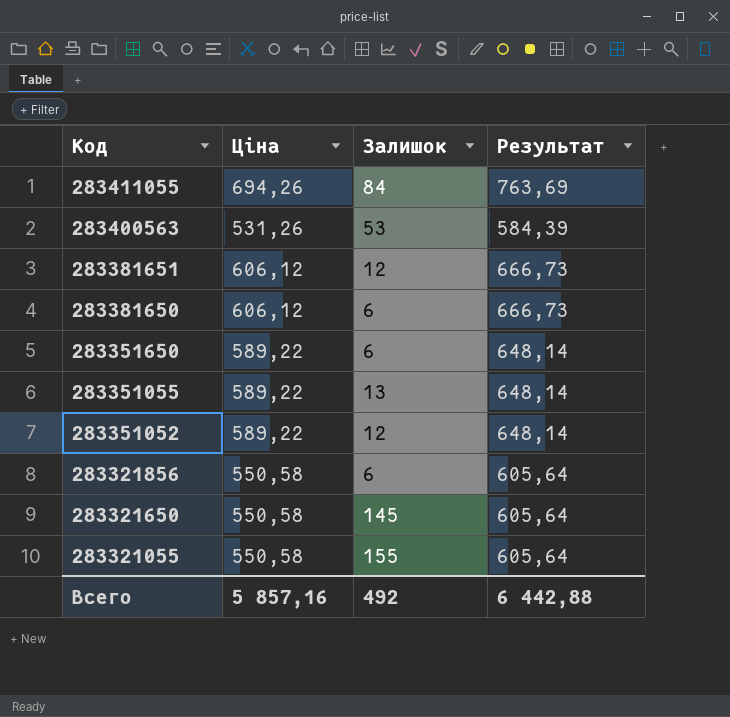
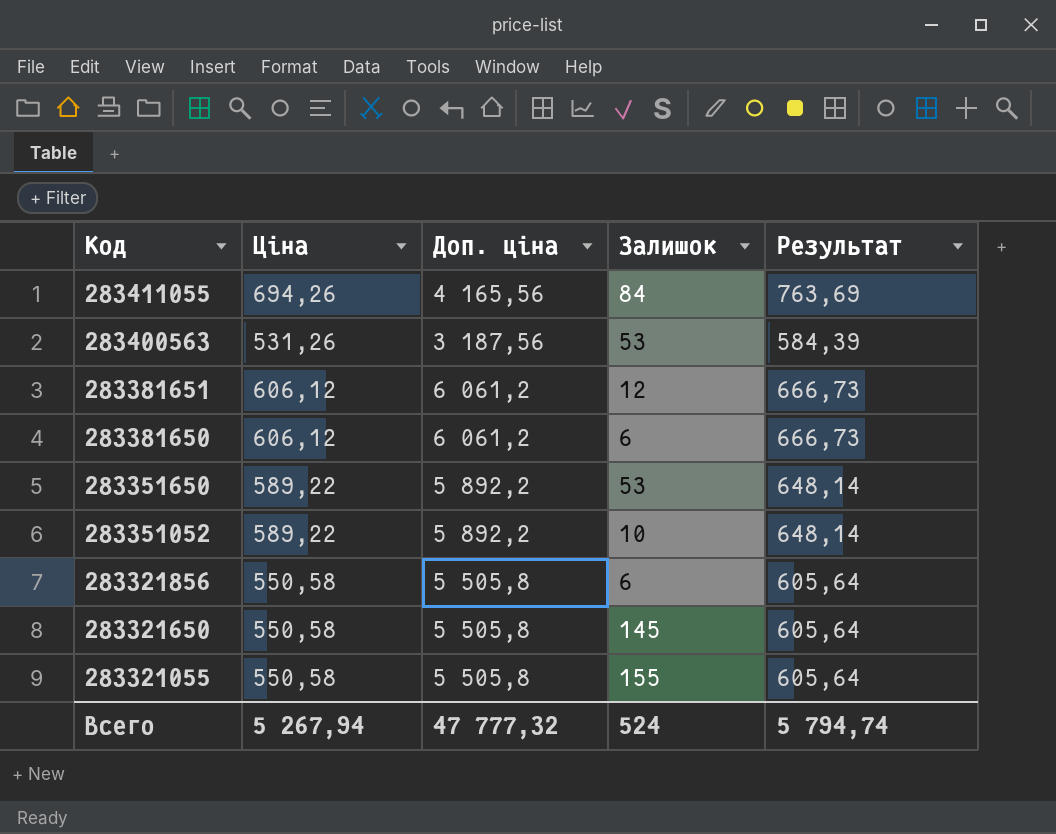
column Доп. ціна | position: none -> 3
row 283351055: 589,22 | 13 | 648,14 -> none
283351650 | Залишок: 6 -> 53
283351052 | Залишок: 12 -> 10
Всего | Ціна: 5 857,16 -> 5 267,94
Всего | Залишок: 492 -> 524
Всего | Результат: 6 442,88 -> 5 794,74

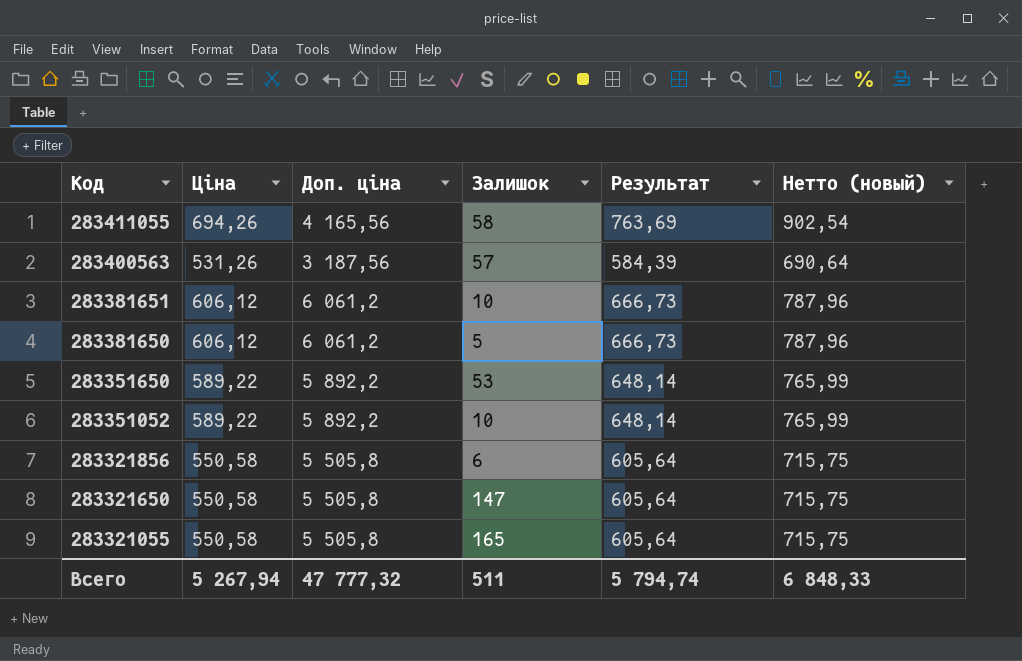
column Нетто (новый) | formula: none -> [Ціна] * 1,3
283411055 | Залишок: 84 -> 58
283400563 | Залишок: 53 -> 57
283381651 | Залишок: 12 -> 10
283381650 | Залишок: 6 -> 5
283321650 | Залишок: 145 -> 147
283321055 | Залишок: 155 -> 165
Всего | Залишок: 524 -> 511

